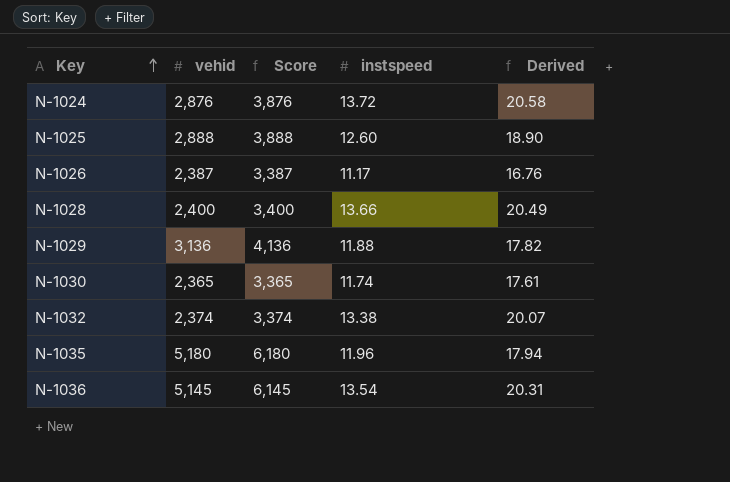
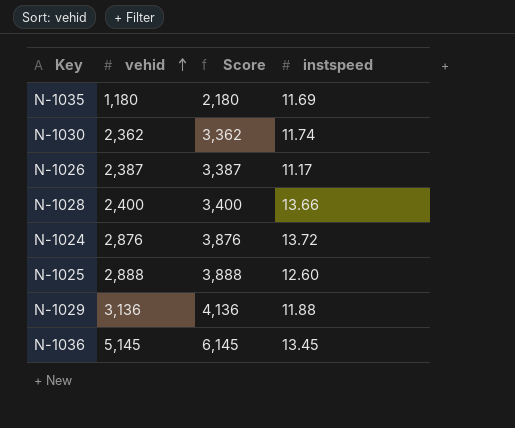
row order: Key ascending -> vehid ascending
column Derived | formula: [instspeed] * 1.5 -> none
row N-1032: 2,374 | 3,374 | 13.38 | 20.07 -> none
N-1035 | vehid: 5,180 -> 1,180
N-1035 | Score: 6,180 -> 2,180
N-1035 | instspeed: 11.96 -> 11.69
N-1030 | vehid: 2,365 -> 2,362
N-1030 | Score: 3,365 -> 3,362
N-1036 | instspeed: 13.54 -> 13.45

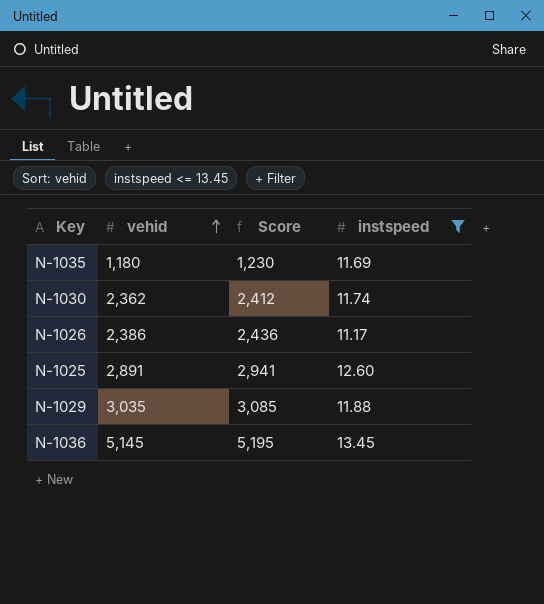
filter: none -> instspeed <= 13.45
column Score | formula: [vehid] + 1000 -> [vehid] + 50
N-1026 | vehid: 2,387 -> 2,386
N-1025 | vehid: 2,888 -> 2,891
N-1029 | vehid: 3,136 -> 3,035

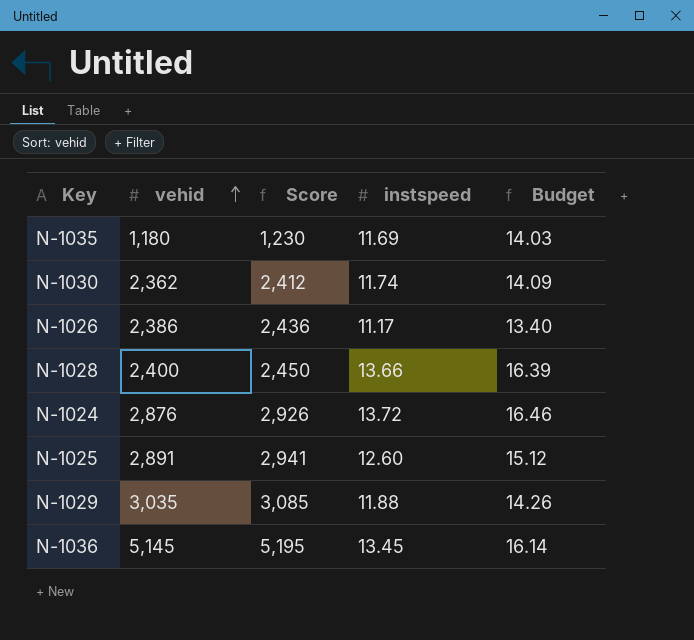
filter: instspeed <= 13.45 -> none
column Budget | formula: none -> [instspeed] * 1.2

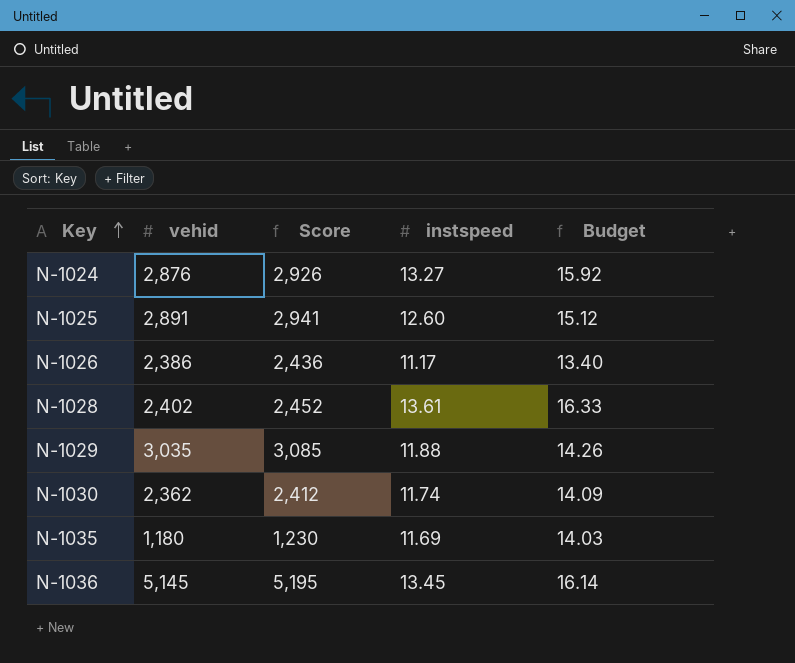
row order: vehid ascending -> Key ascending
N-1024 | instspeed: 13.72 -> 13.27
N-1024 | Budget: 16.46 -> 15.92
N-1028 | vehid: 2,400 -> 2,402
N-1028 | Score: 2,450 -> 2,452
N-1028 | instspeed: 13.66 -> 13.61
N-1028 | Budget: 16.39 -> 16.33

